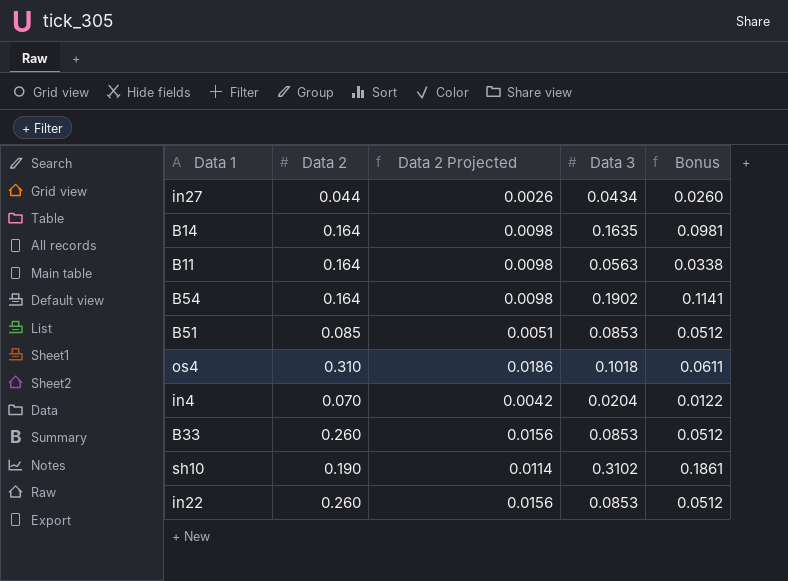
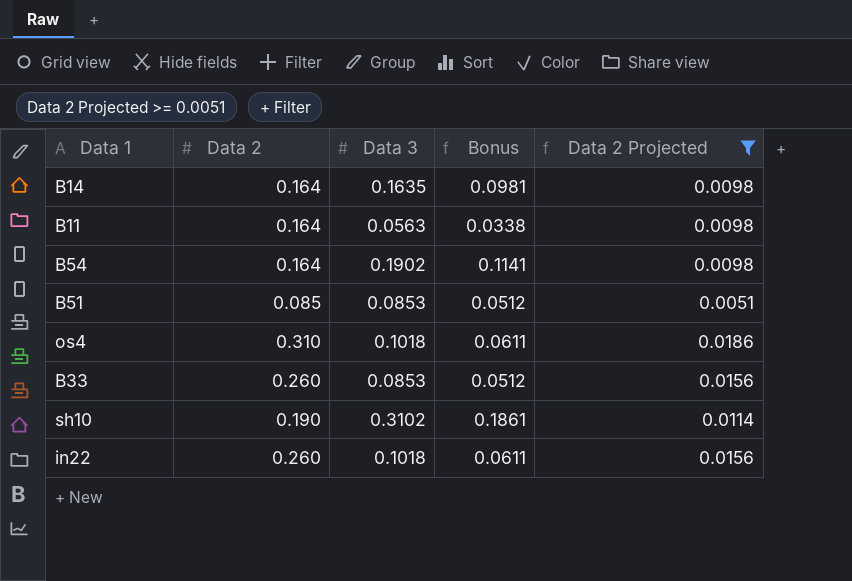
filter: none -> Data 2 Projected >= 0.0051
column Data 2 Projected | position: 3 -> 5
in22 | Data 3: 0.0853 -> 0.1018
in22 | Bonus: 0.0512 -> 0.0611

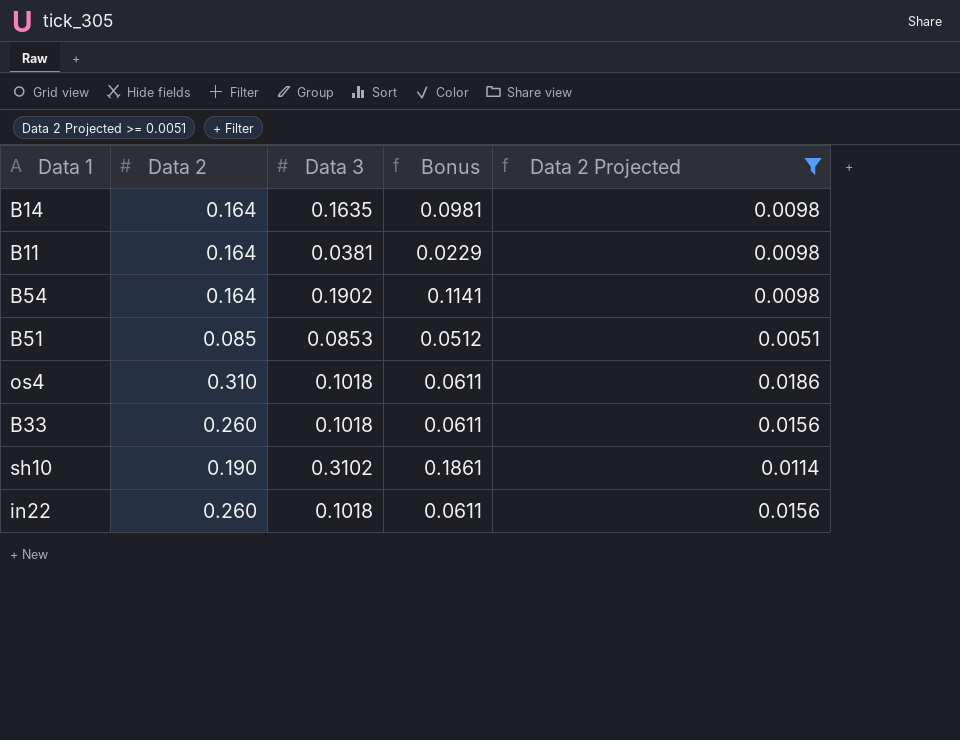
B11 | Data 3: 0.0563 -> 0.0381
B11 | Bonus: 0.0338 -> 0.0229
B33 | Data 3: 0.0853 -> 0.1018
B33 | Bonus: 0.0512 -> 0.0611

